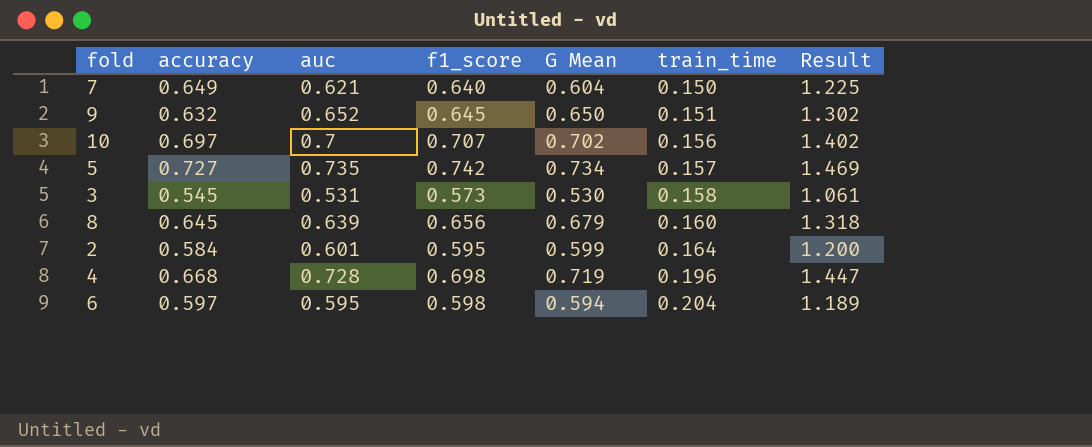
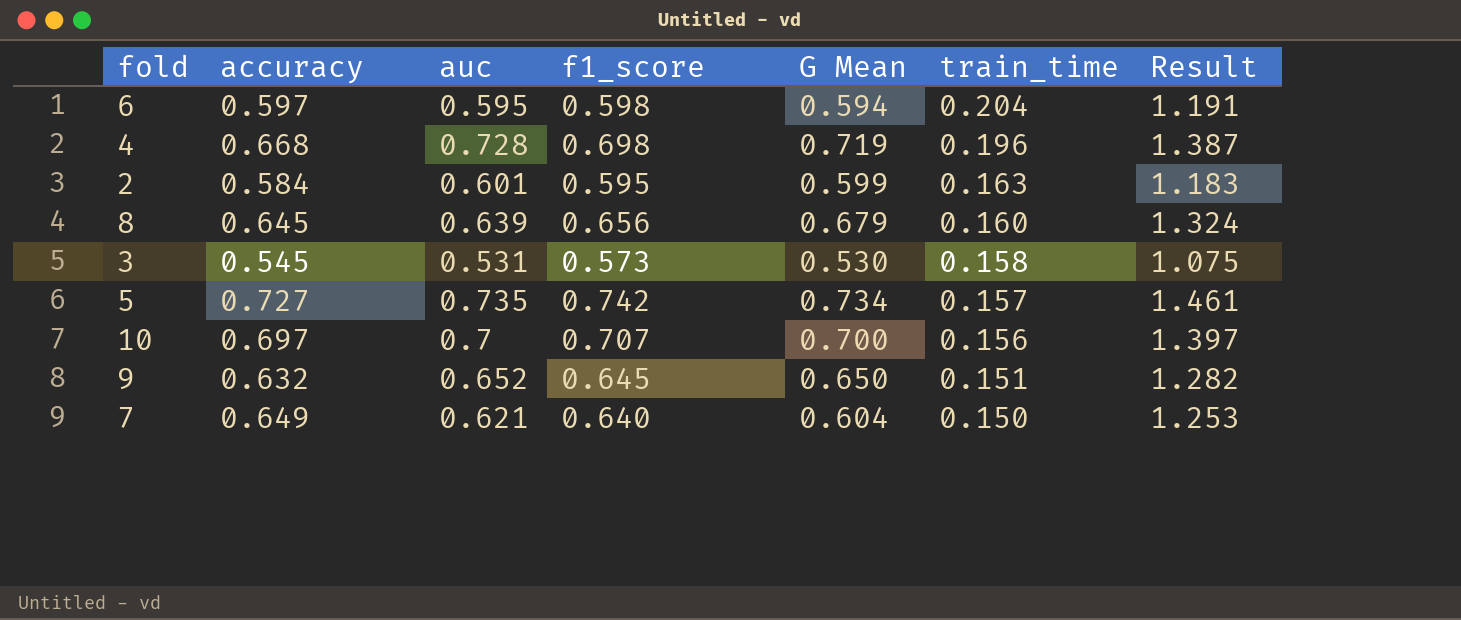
row order: train_time ascending -> train_time descending
column Result | formula: [auc] + [G Mean] -> [accuracy] + [G Mean]
2 | train_time: 0.164 -> 0.163
10 | G Mean: 0.702 -> 0.700

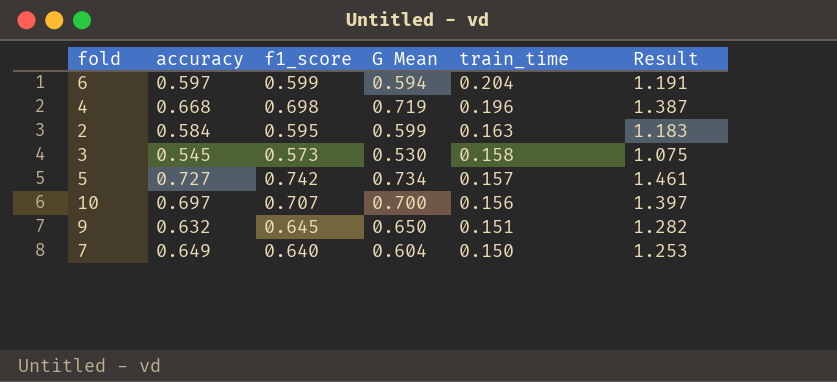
column auc | position: 3 -> none
row 8: 0.645 | 0.639 | 0.656 | 0.679 | 0.160 | 1.324 -> none
6 | f1_score: 0.598 -> 0.599

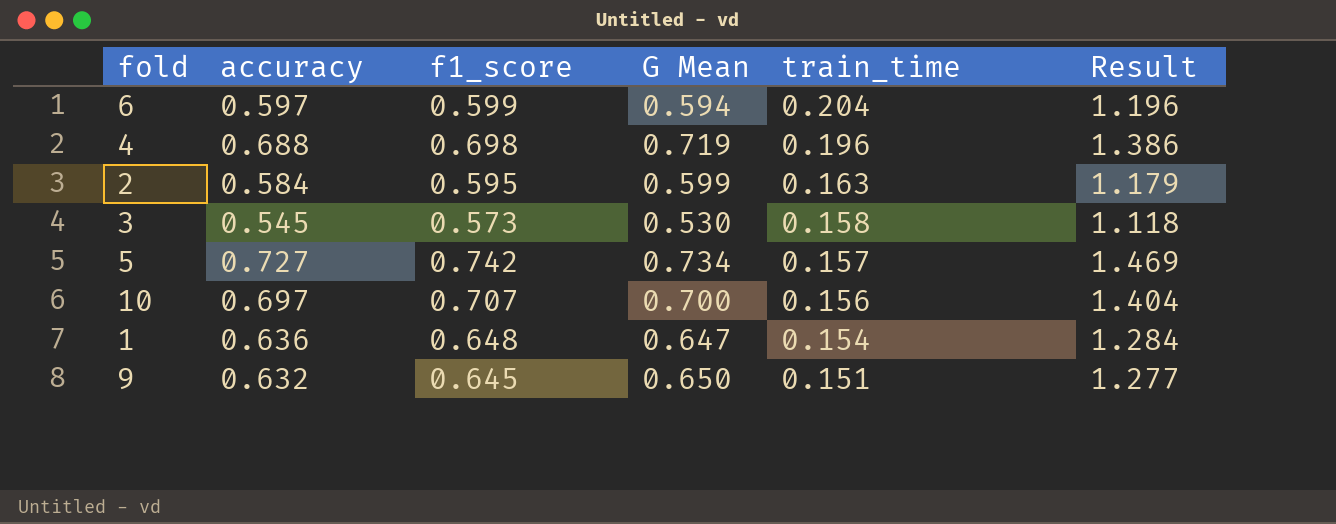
column Result | formula: [accuracy] + [G Mean] -> [accuracy] + [f1_score]
row 7: 0.649 | 0.640 | 0.604 | 0.150 | 1.253 -> none
4 | accuracy: 0.668 -> 0.688
row 1: none -> 0.636 | 0.648 | 0.647 | 0.154 | 1.284

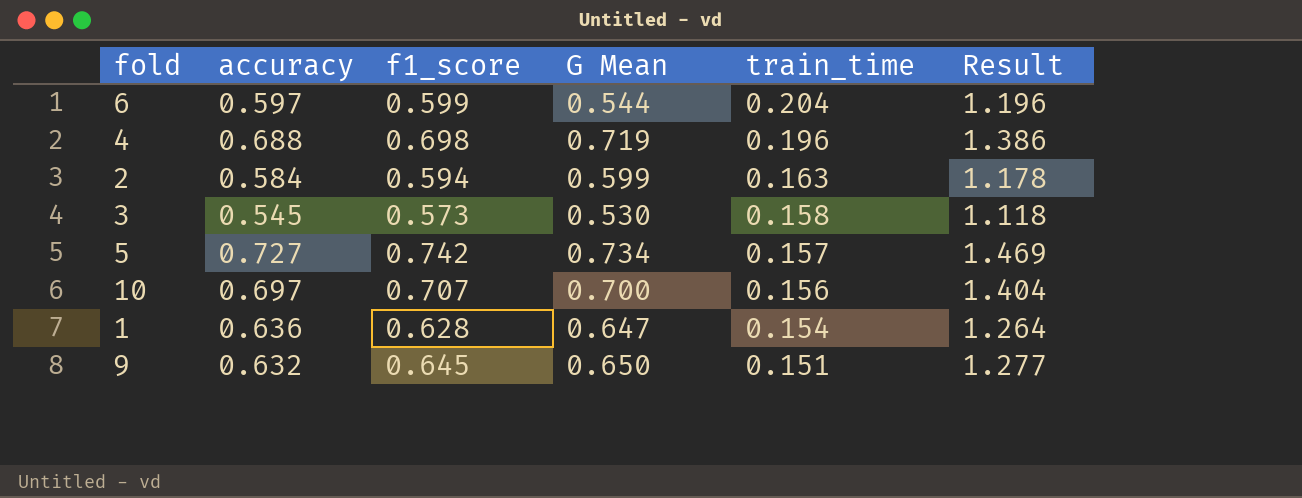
6 | G Mean: 0.594 -> 0.544
2 | f1_score: 0.595 -> 0.594
2 | Result: 1.179 -> 1.178
1 | f1_score: 0.648 -> 0.628
1 | Result: 1.284 -> 1.264

